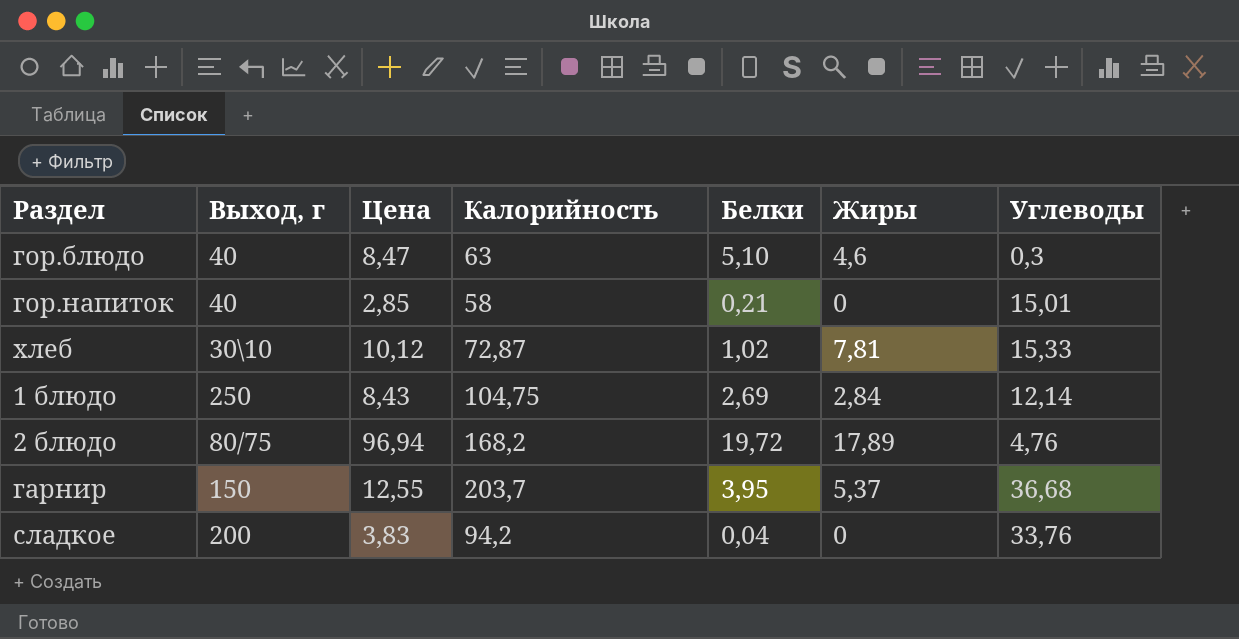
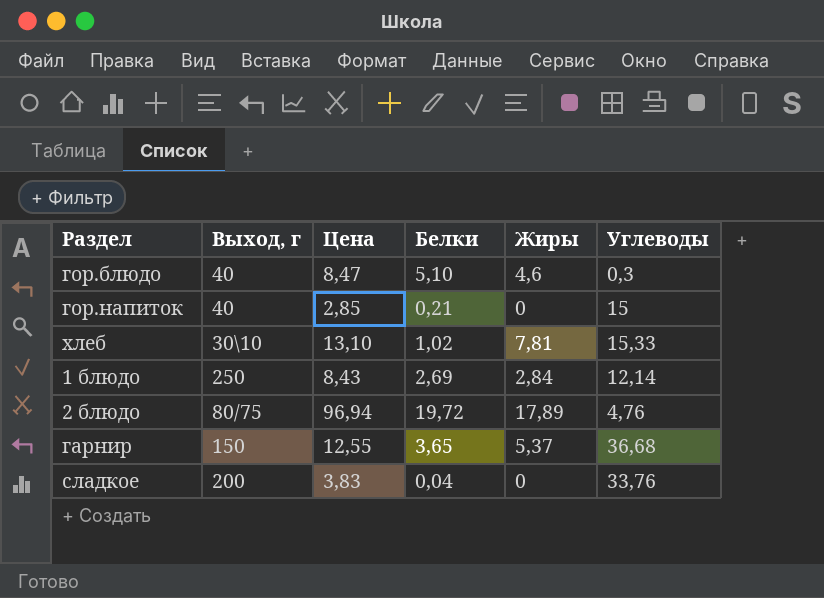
column Калорийность | position: 4 -> none
гор.напиток | Углеводы: 15,01 -> 15
хлеб | Цена: 10,12 -> 13,10
гарнир | Белки: 3,95 -> 3,65

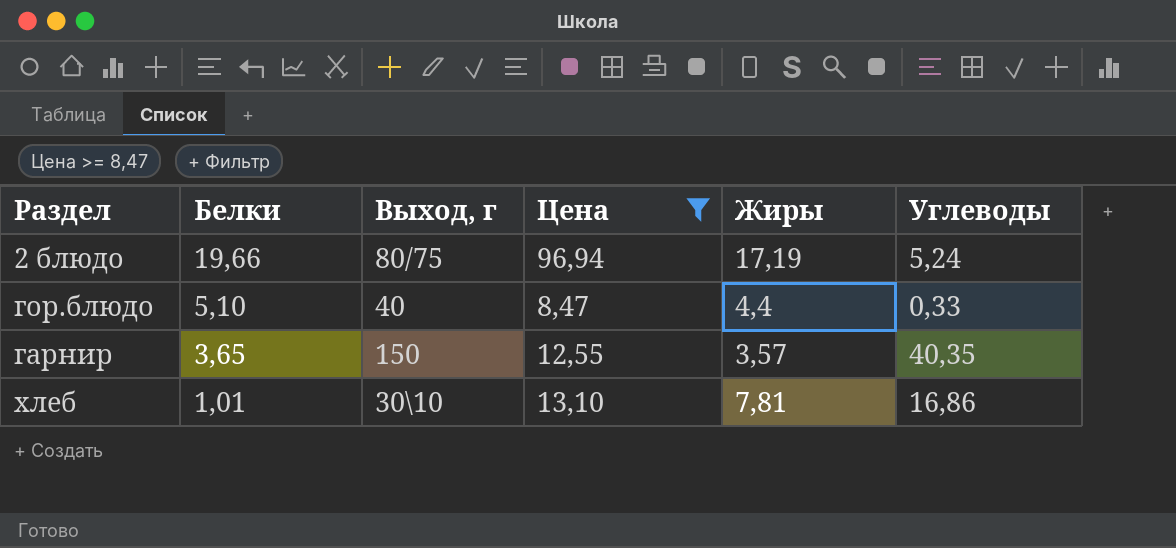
filter: none -> Цена >= 8,47
row order: none -> Белки descending
column Белки | position: 4 -> 2
2 блюдо | Белки: 19,72 -> 19,66
2 блюдо | Жиры: 17,89 -> 17,19
2 блюдо | Углеводы: 4,76 -> 5,24
гор.блюдо | Жиры: 4,6 -> 4,4
гор.блюдо | Углеводы: 0,3 -> 0,33
гарнир | Жиры: 5,37 -> 3,57
гарнир | Углеводы: 36,68 -> 40,35
хлеб | Белки: 1,02 -> 1,01
хлеб | Углеводы: 15,33 -> 16,86

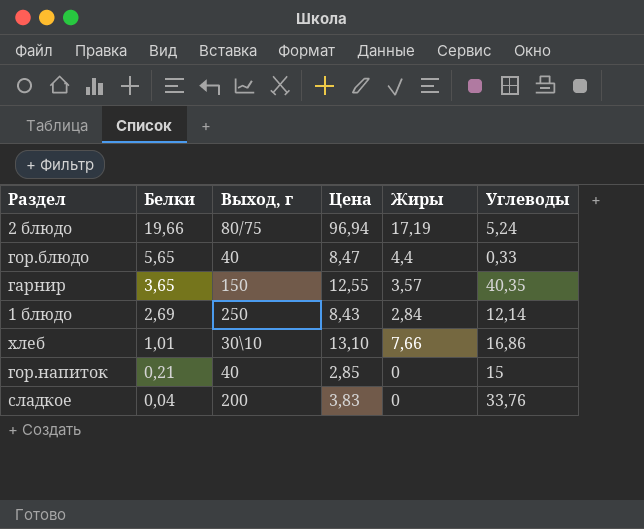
filter: Цена >= 8,47 -> none
гор.блюдо | Белки: 5,10 -> 5,65
хлеб | Жиры: 7,81 -> 7,66

